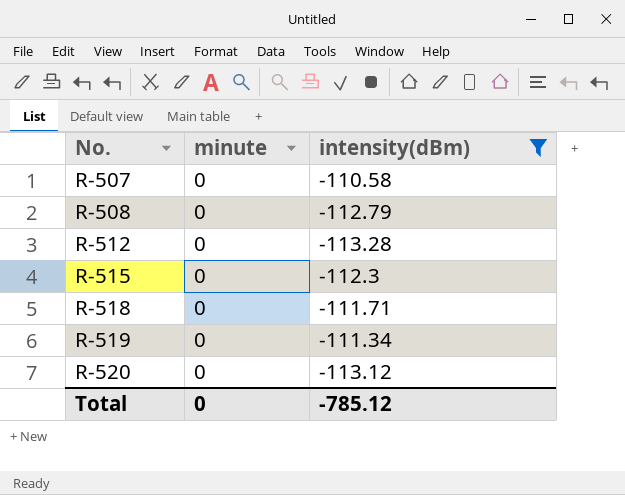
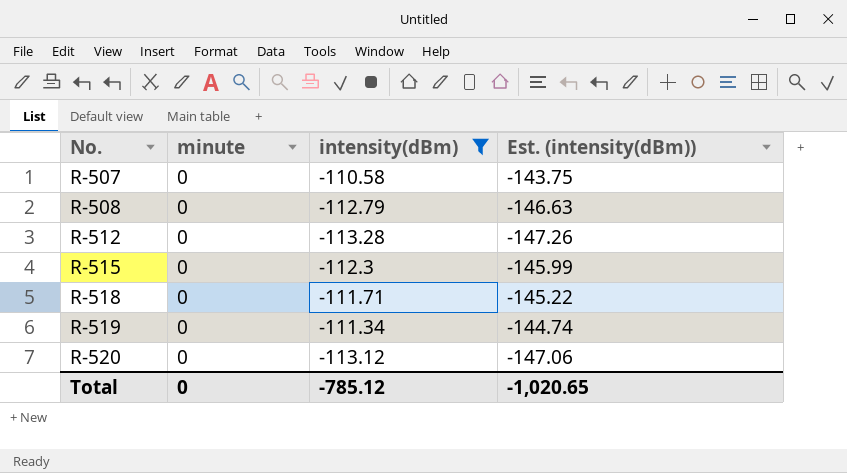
column Est. (intensity(dBm)) | formula: none -> [intensity(dBm)] * 1.3

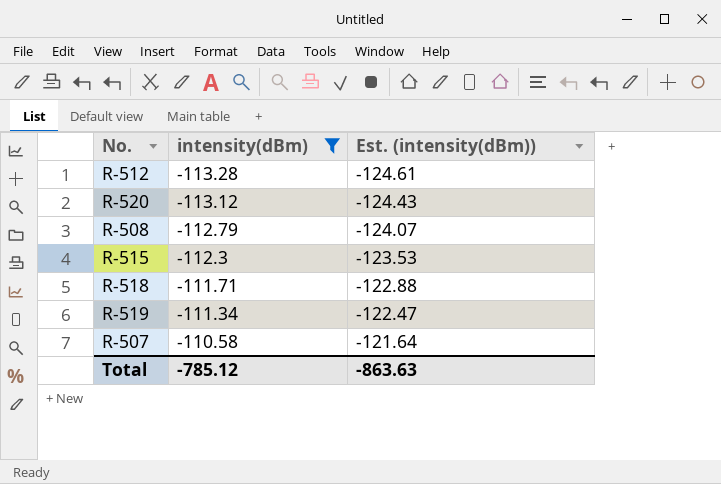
row order: No. ascending -> intensity(dBm) ascending
column minute | position: 2 -> none
column Est. (intensity(dBm)) | formula: [intensity(dBm)] * 1.3 -> [intensity(dBm)] * 1.1
Total | Est. (intensity(dBm)): -1,020.65 -> -863.63

